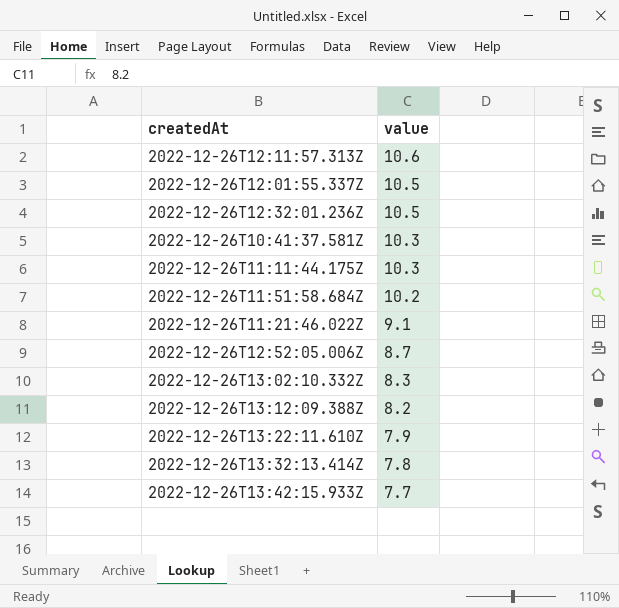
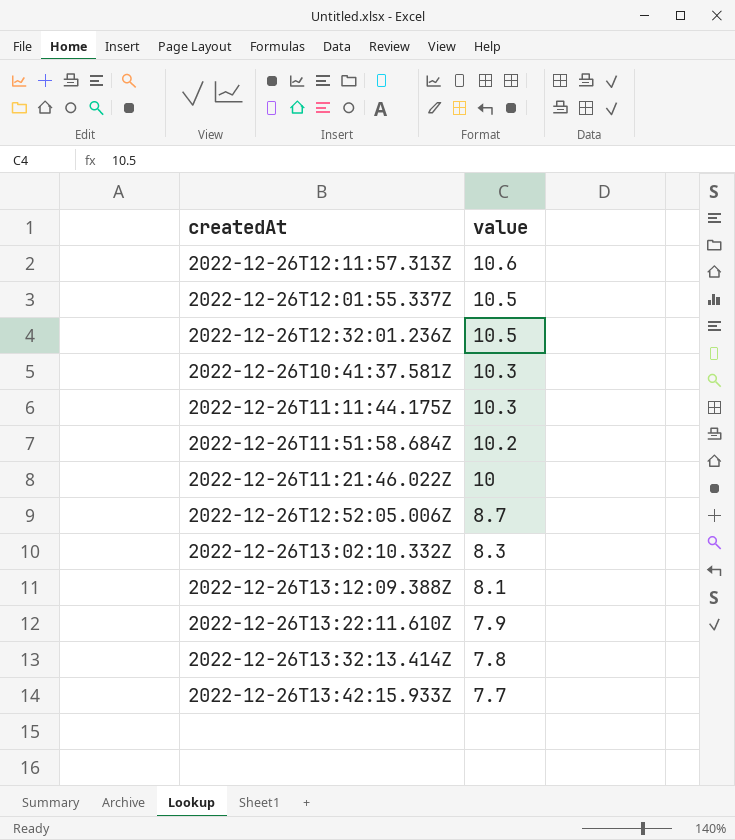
2022-12-26T11:21:46.022Z | value: 9.1 -> 10
2022-12-26T13:12:09.388Z | value: 8.2 -> 8.1

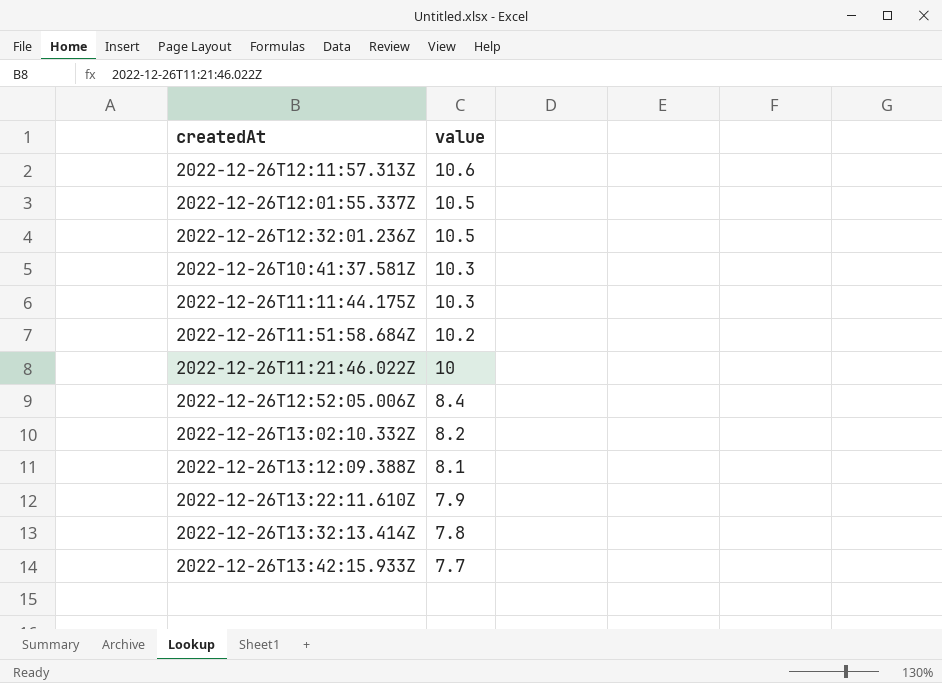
2022-12-26T12:52:05.006Z | value: 8.7 -> 8.4
2022-12-26T13:02:10.332Z | value: 8.3 -> 8.2

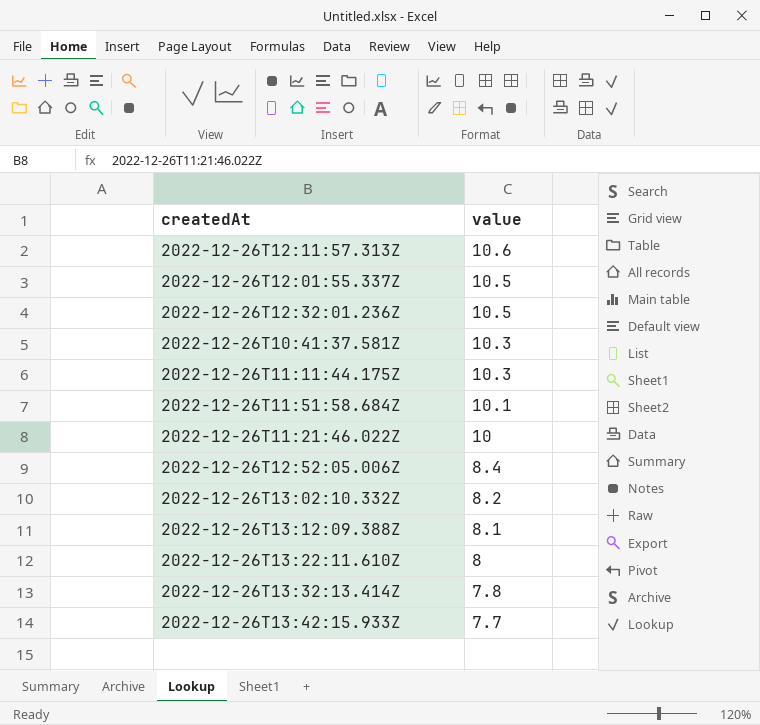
2022-12-26T11:51:58.684Z | value: 10.2 -> 10.1
2022-12-26T13:22:11.610Z | value: 7.9 -> 8

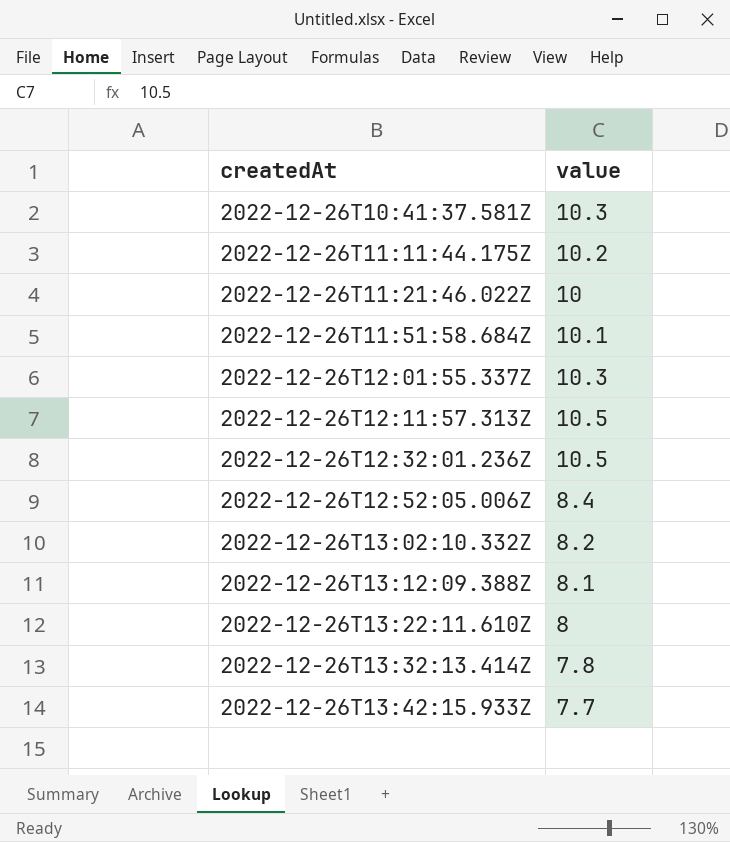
row order: value descending -> createdAt ascending
2022-12-26T11:11:44.175Z | value: 10.3 -> 10.2
2022-12-26T12:01:55.337Z | value: 10.5 -> 10.3
2022-12-26T12:11:57.313Z | value: 10.6 -> 10.5

